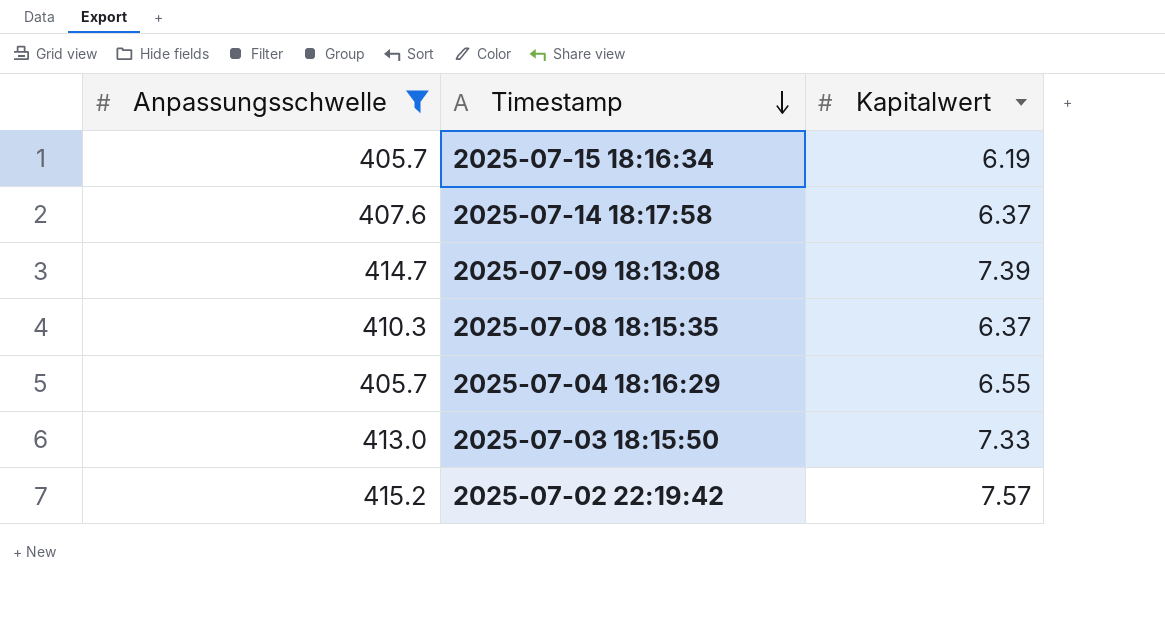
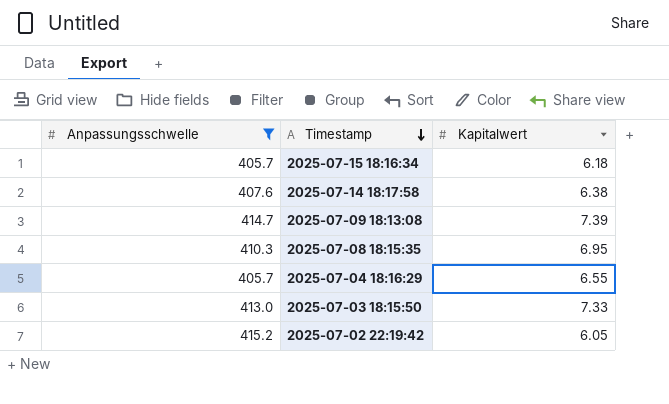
2025-07-15 18:16:34 | Kapitalwert: 6.19 -> 6.18
2025-07-14 18:17:58 | Kapitalwert: 6.37 -> 6.38
2025-07-08 18:15:35 | Kapitalwert: 6.37 -> 6.95
2025-07-02 22:19:42 | Kapitalwert: 7.57 -> 6.05

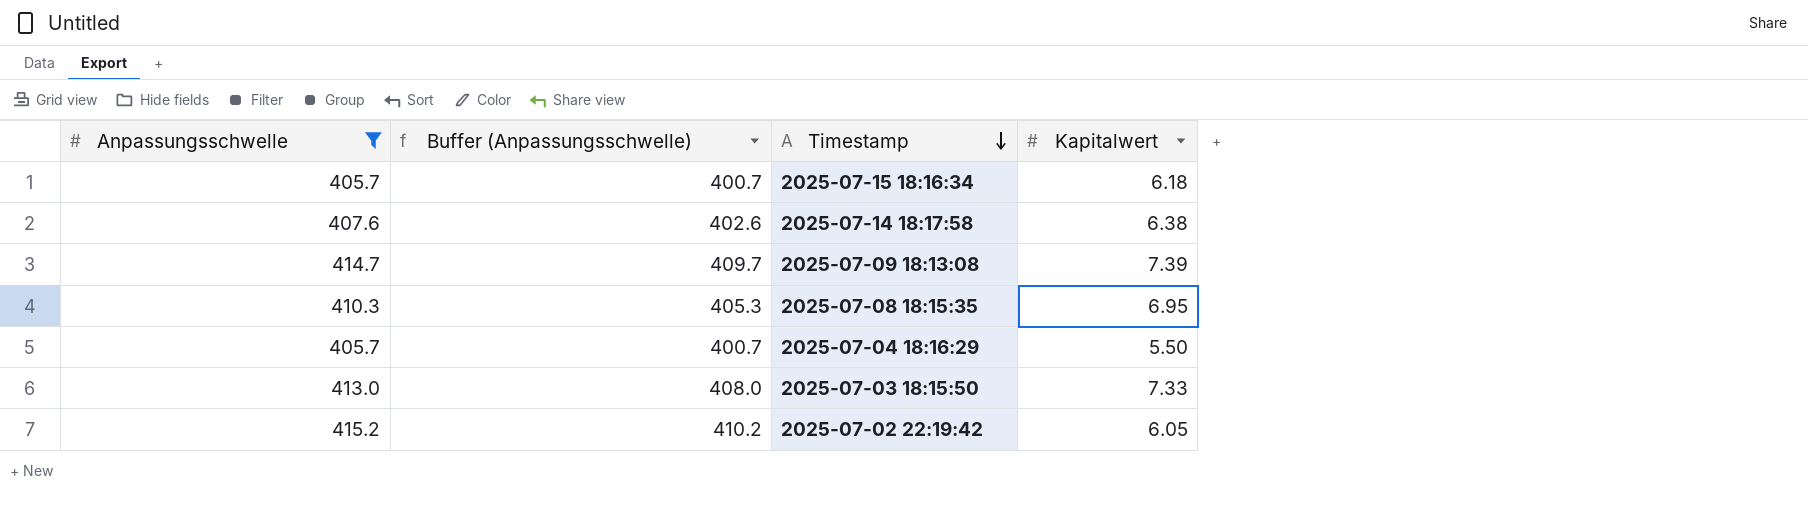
column Buffer (Anpassungsschwelle) | formula: none -> [Anpassungsschwelle] - 5
2025-07-04 18:16:29 | Kapitalwert: 6.55 -> 5.50

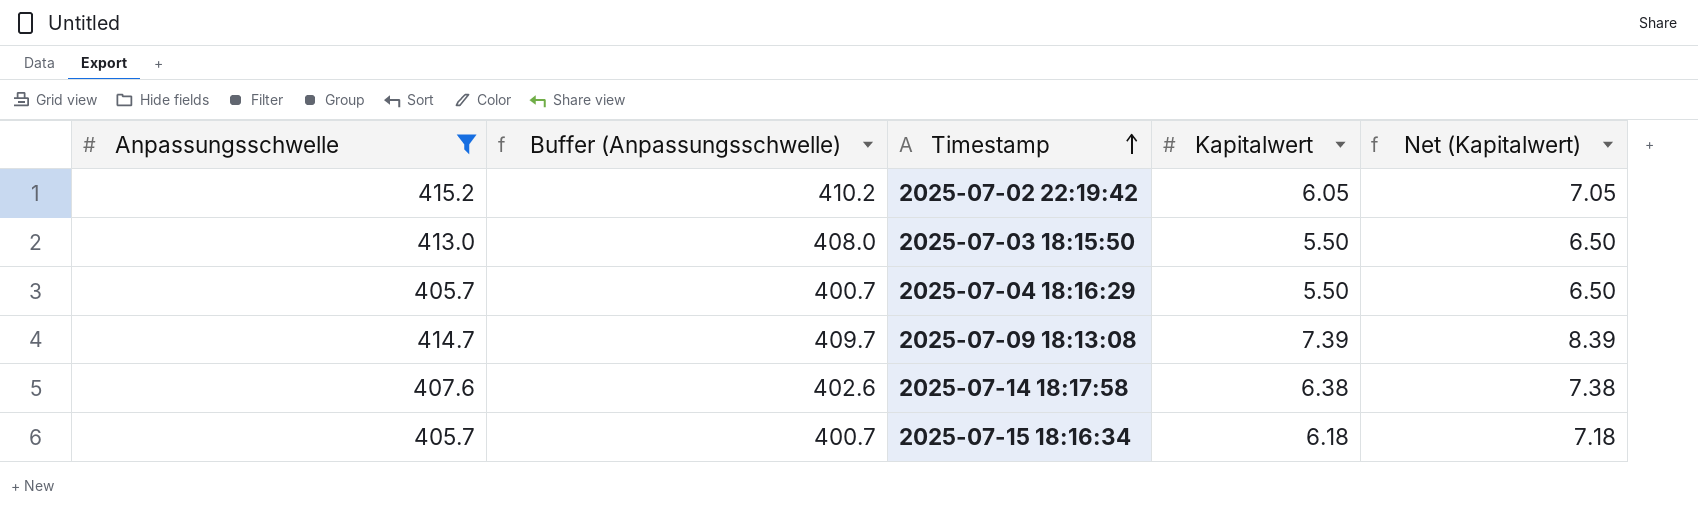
row order: Timestamp descending -> Timestamp ascending
column Net (Kapitalwert) | formula: none -> [Kapitalwert] + 1
row 2025-07-08 18:15:35: 410.3 | 405.3 | 6.95 -> none
2025-07-03 18:15:50 | Kapitalwert: 7.33 -> 5.50

